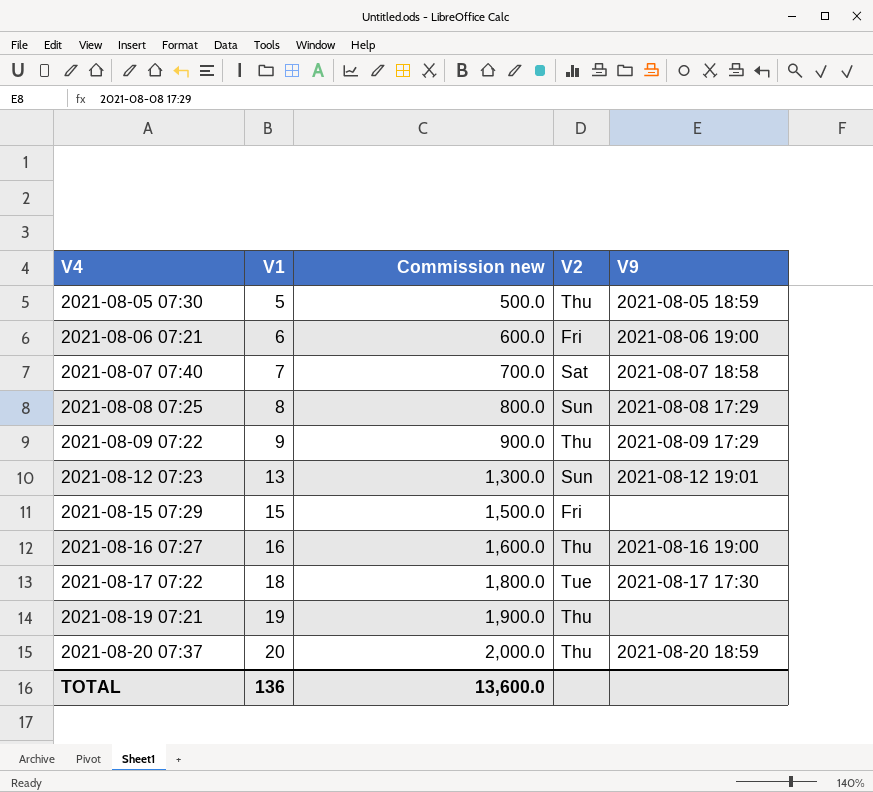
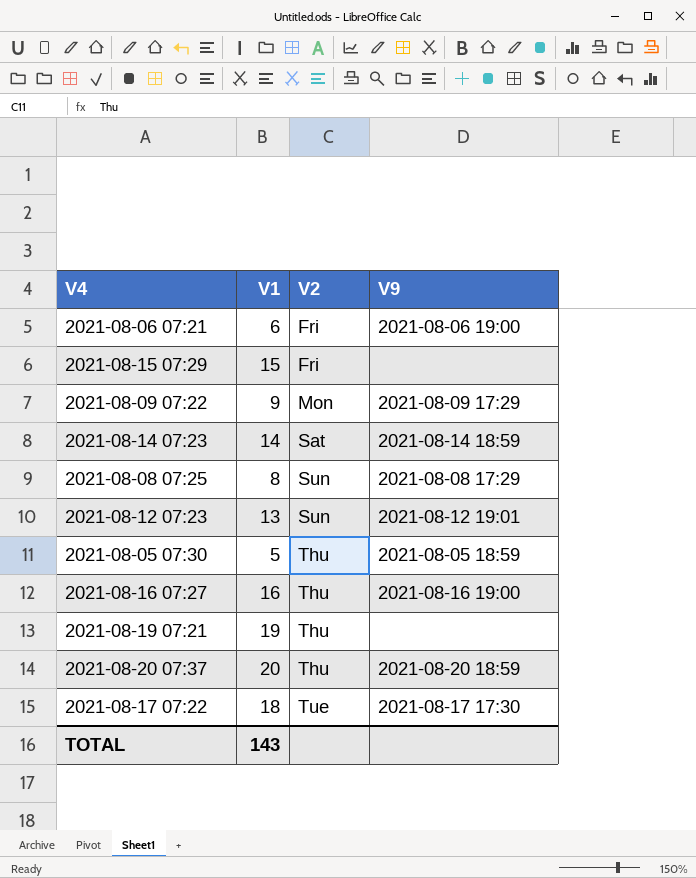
row order: V4 ascending -> V2 ascending
column Commission new | formula: [V1] * 100 -> none
row 2021-08-07 07:40: 7 | 700.0 | Sat | 2021-08-07 18:58 -> none
2021-08-09 07:22 | V2: Thu -> Mon
row 2021-08-14 07:23: none -> 14 | Sat | 2021-08-14 18:59
TOTAL | V1: 136 -> 143

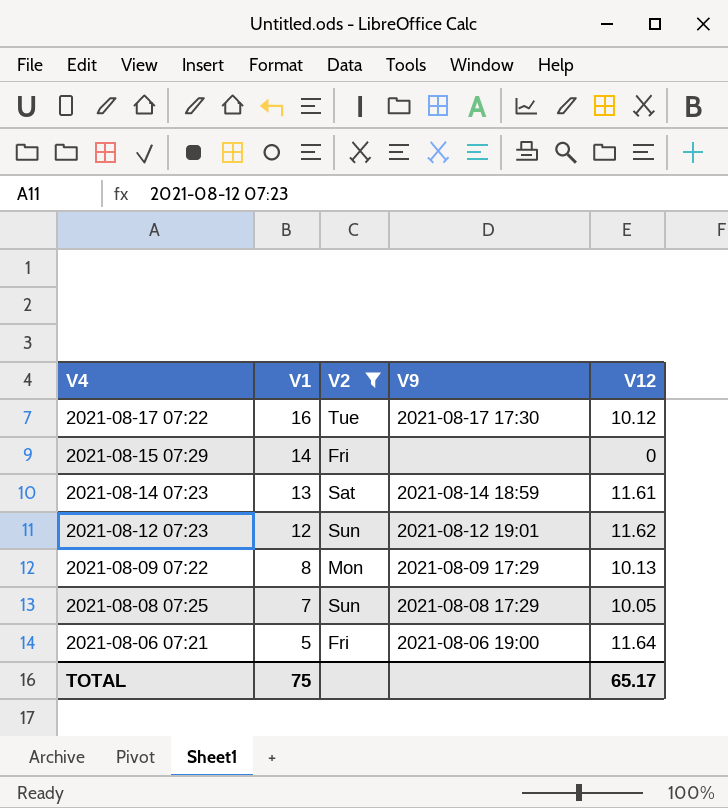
filter: none -> V2 != Thu
row order: V2 ascending -> V4 descending
column V12 | position: none -> 5
2021-08-17 07:22 | V1: 18 -> 16
2021-08-15 07:29 | V1: 15 -> 14
2021-08-14 07:23 | V1: 14 -> 13
2021-08-12 07:23 | V1: 13 -> 12
2021-08-09 07:22 | V1: 9 -> 8
2021-08-08 07:25 | V1: 8 -> 7
2021-08-06 07:21 | V1: 6 -> 5
TOTAL | V1: 143 -> 75

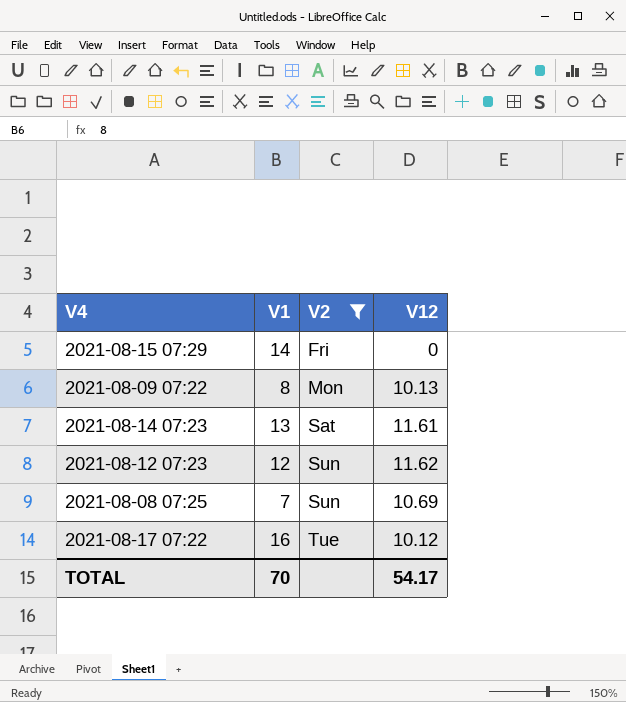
row order: V4 descending -> V2 ascending
column V9 | position: 4 -> none
row 2021-08-06 07:21: 5 | Fri | 2021-08-06 19:00 | 11.64 -> none
2021-08-08 07:25 | V12: 10.05 -> 10.69
TOTAL | V1: 75 -> 70
TOTAL | V12: 65.17 -> 54.17

